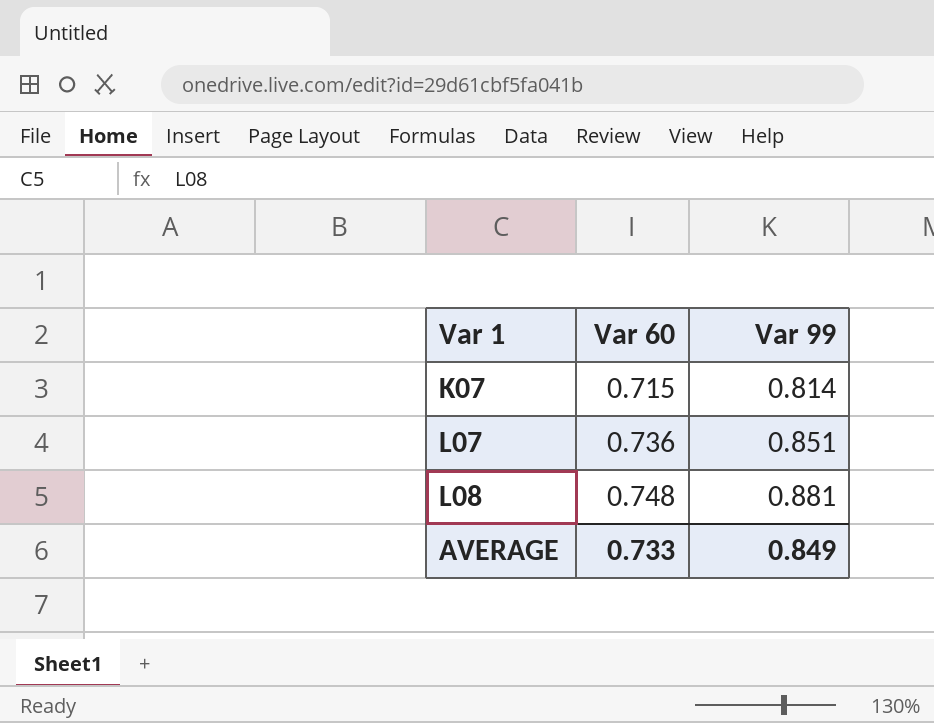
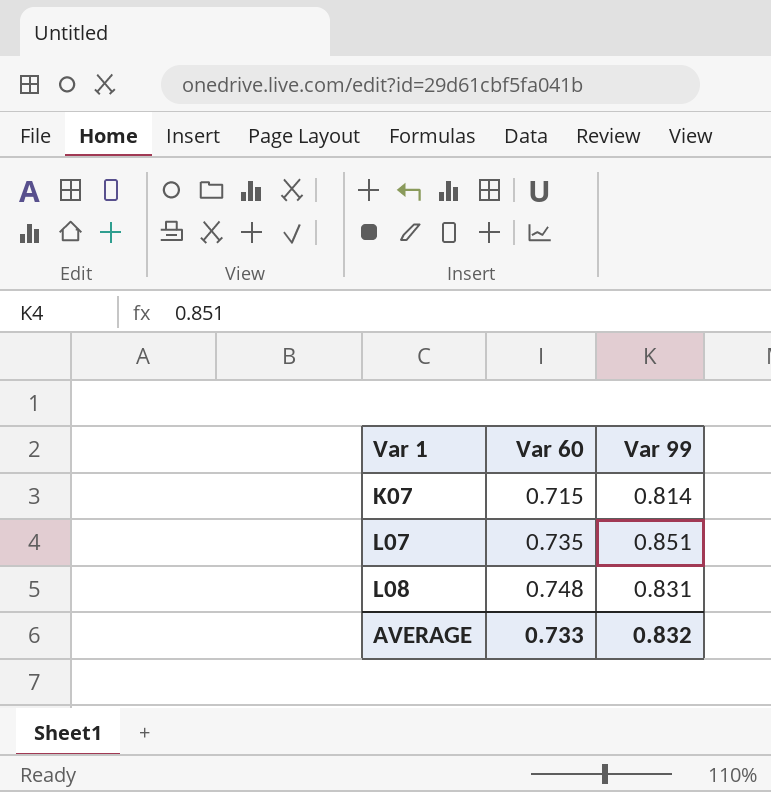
L07 | Var 60: 0.736 -> 0.735
L08 | Var 99: 0.881 -> 0.831
AVERAGE | Var 99: 0.849 -> 0.832

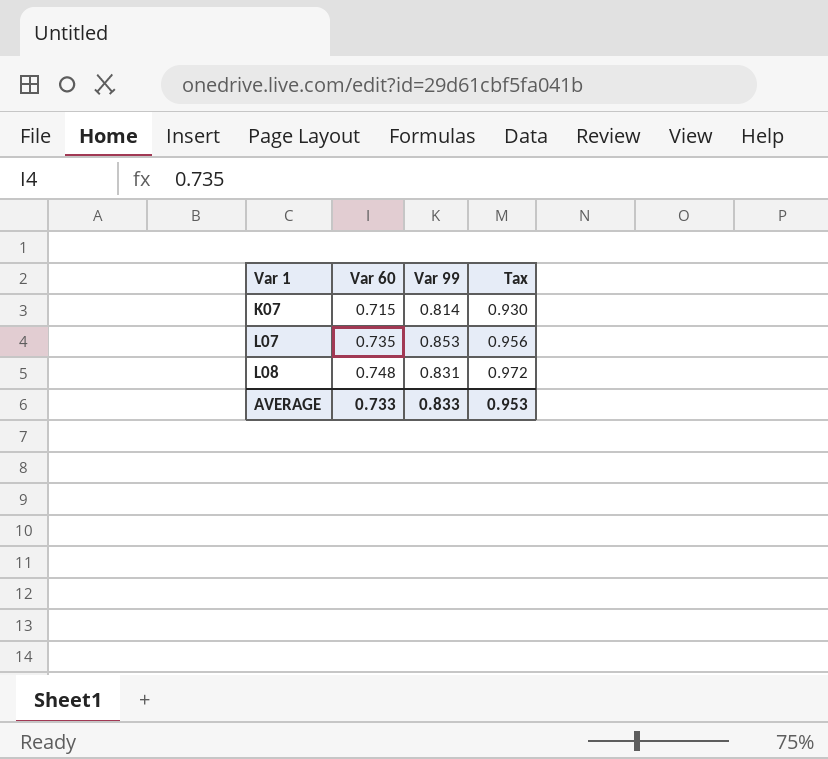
column Tax | formula: none -> [Var 60] * 1.3
L07 | Var 99: 0.851 -> 0.853
AVERAGE | Var 99: 0.832 -> 0.833

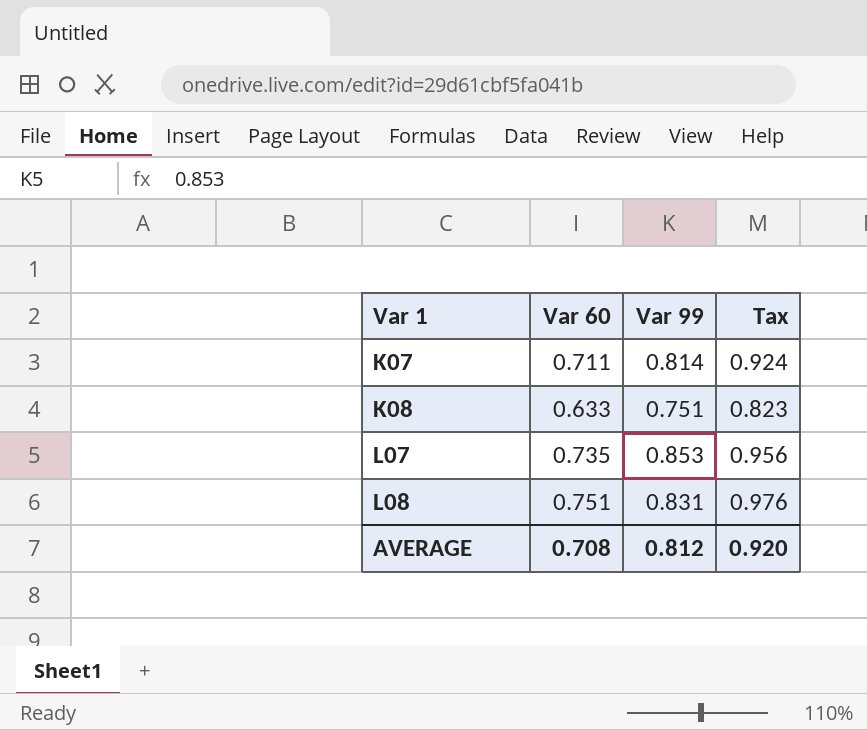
K07 | Var 60: 0.715 -> 0.711
K07 | Tax: 0.930 -> 0.924
row K08: none -> 0.633 | 0.751 | 0.823
L08 | Var 60: 0.748 -> 0.751
L08 | Tax: 0.972 -> 0.976
AVERAGE | Var 60: 0.733 -> 0.708
AVERAGE | Var 99: 0.833 -> 0.812
AVERAGE | Tax: 0.953 -> 0.920

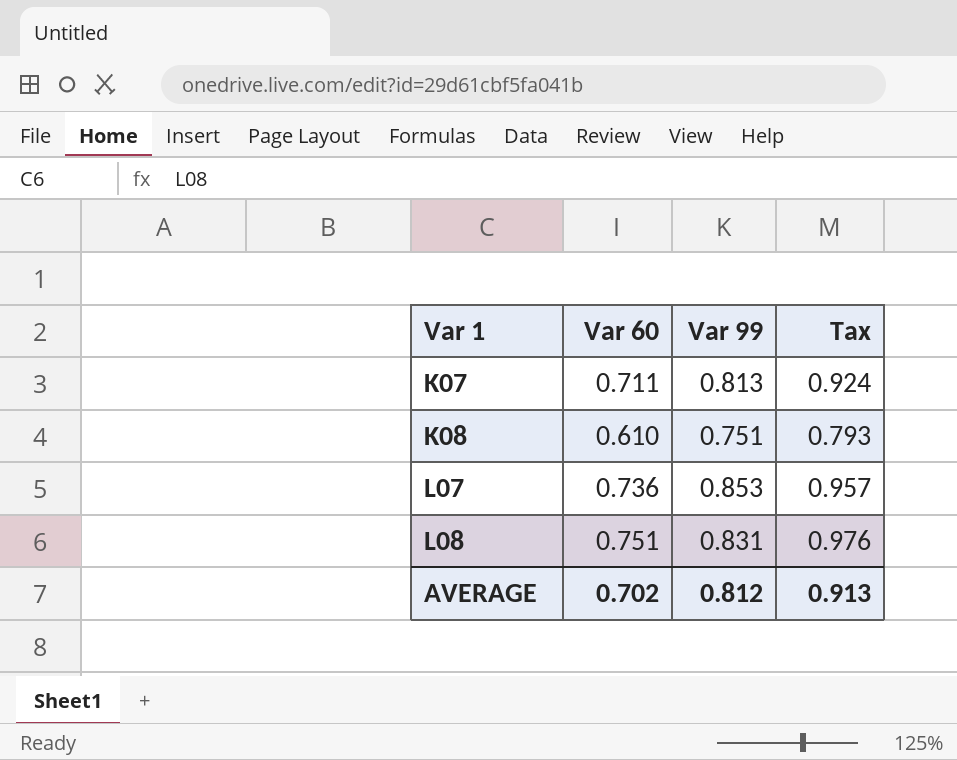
K07 | Var 99: 0.814 -> 0.813
K08 | Var 60: 0.633 -> 0.610
K08 | Tax: 0.823 -> 0.793
L07 | Var 60: 0.735 -> 0.736
L07 | Tax: 0.956 -> 0.957
AVERAGE | Var 60: 0.708 -> 0.702
AVERAGE | Tax: 0.920 -> 0.913

